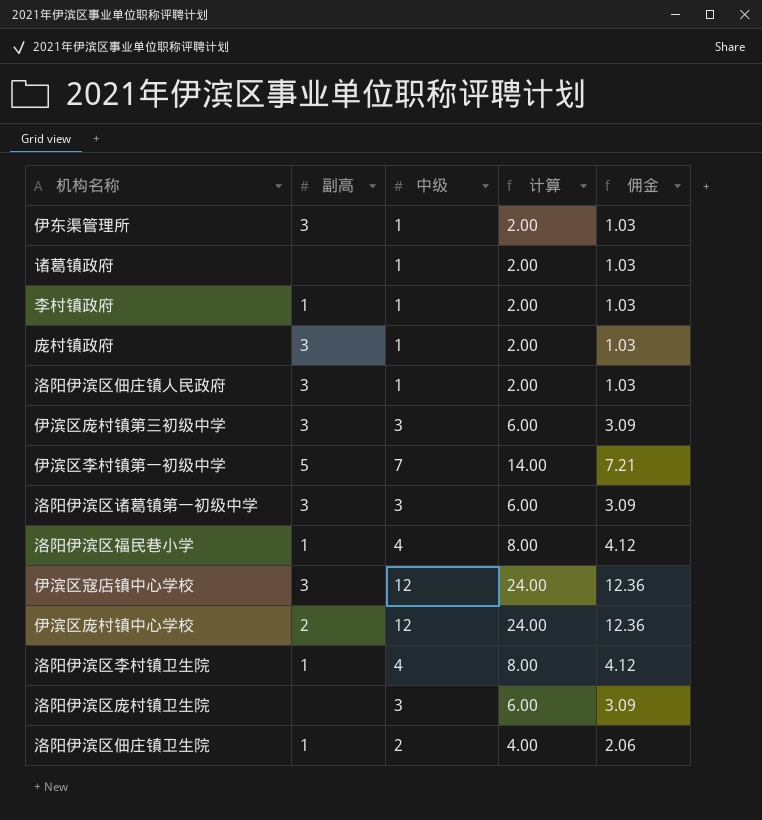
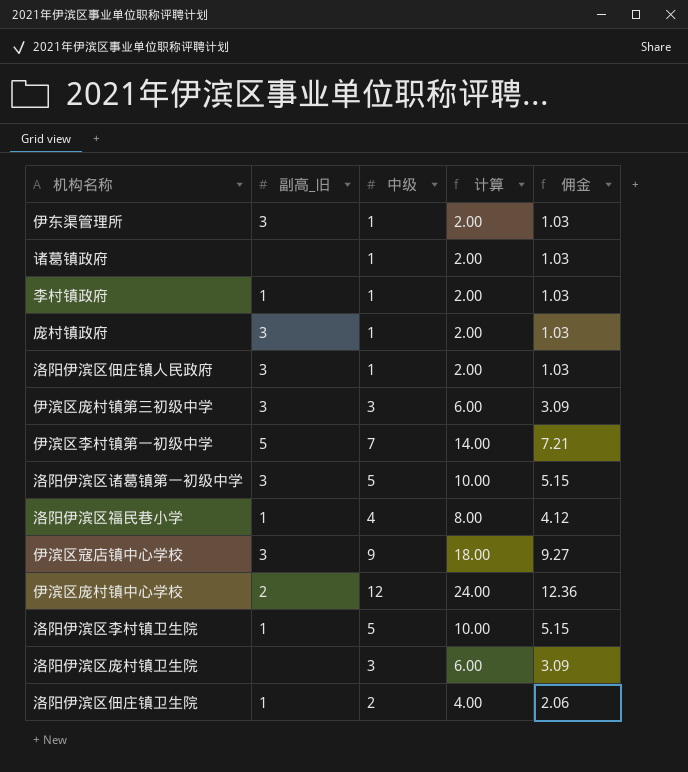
column name: 副高 -> 副高_旧
洛阳伊滨区诸葛镇第一初级中学 | 中级: 3 -> 5
洛阳伊滨区诸葛镇第一初级中学 | 计算: 6.00 -> 10.00
洛阳伊滨区诸葛镇第一初级中学 | 佣金: 3.09 -> 5.15
伊滨区寇店镇中心学校 | 中级: 12 -> 9
伊滨区寇店镇中心学校 | 计算: 24.00 -> 18.00
伊滨区寇店镇中心学校 | 佣金: 12.36 -> 9.27
洛阳伊滨区李村镇卫生院 | 中级: 4 -> 5
洛阳伊滨区李村镇卫生院 | 计算: 8.00 -> 10.00
洛阳伊滨区李村镇卫生院 | 佣金: 4.12 -> 5.15

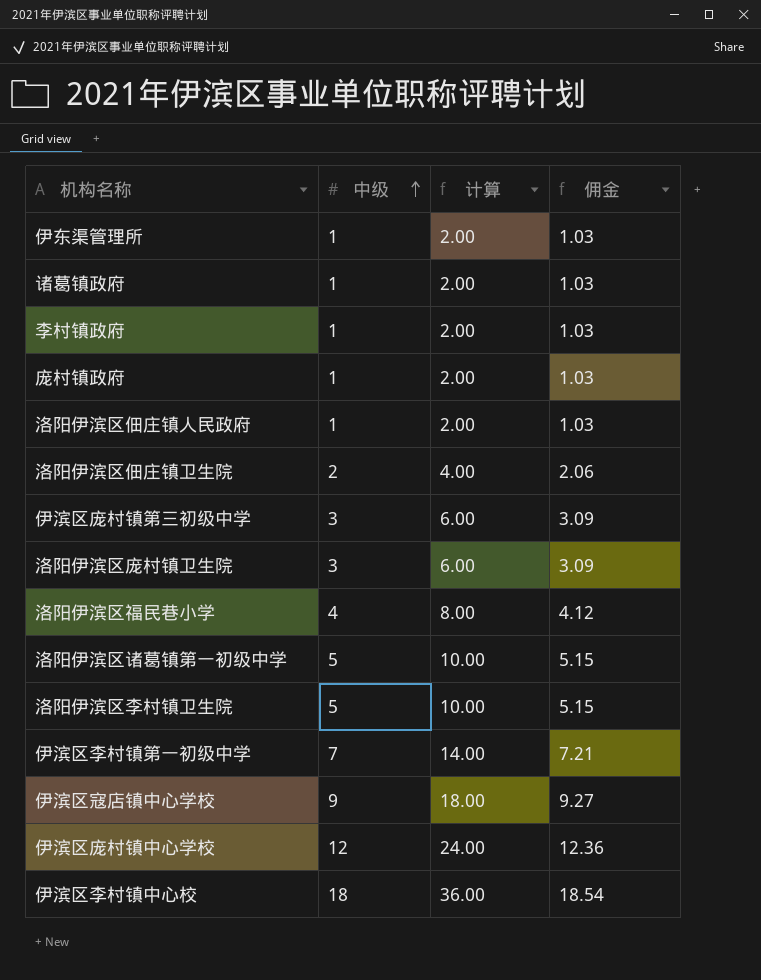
row order: none -> 中级 ascending
column 副高_旧 | position: 2 -> none
row 伊滨区李村镇中心校: none -> 18 | 36.00 | 18.54

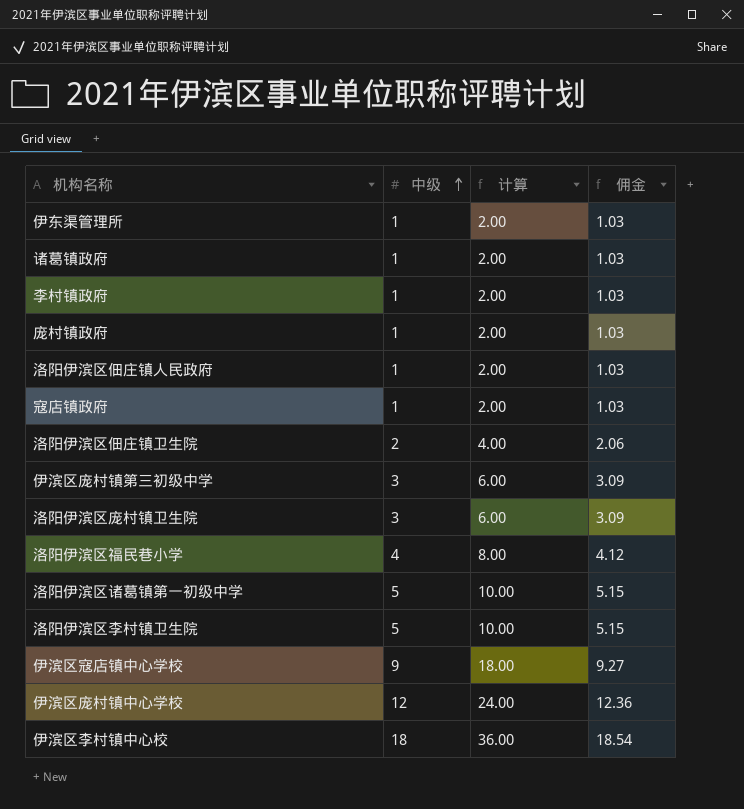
row 伊滨区李村镇第一初级中学: 7 | 14.00 | 7.21 -> none
row 寇店镇政府: none -> 1 | 2.00 | 1.03

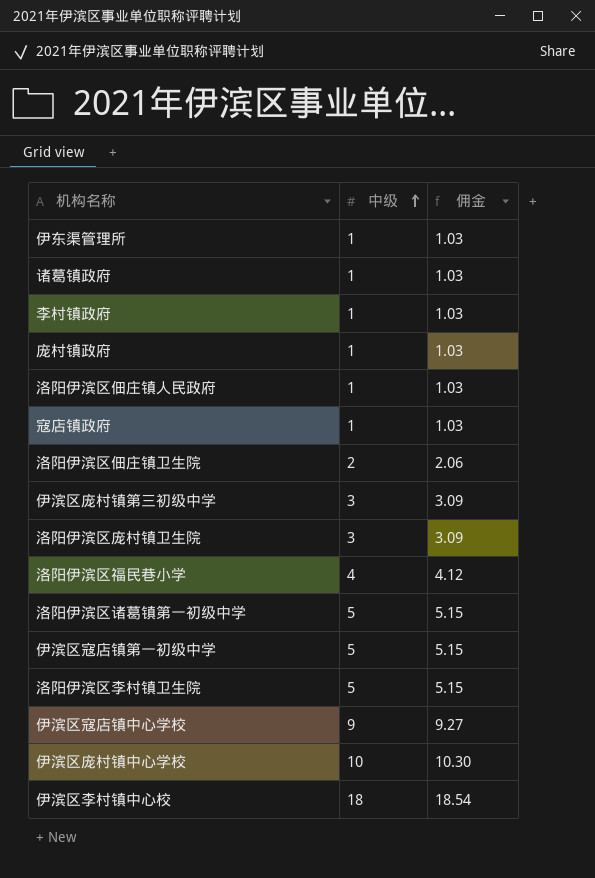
column 计算 | formula: [中级] * 2 -> none
row 伊滨区寇店镇第一初级中学: none -> 5 | 5.15
伊滨区庞村镇中心学校 | 中级: 12 -> 10
伊滨区庞村镇中心学校 | 佣金: 12.36 -> 10.30

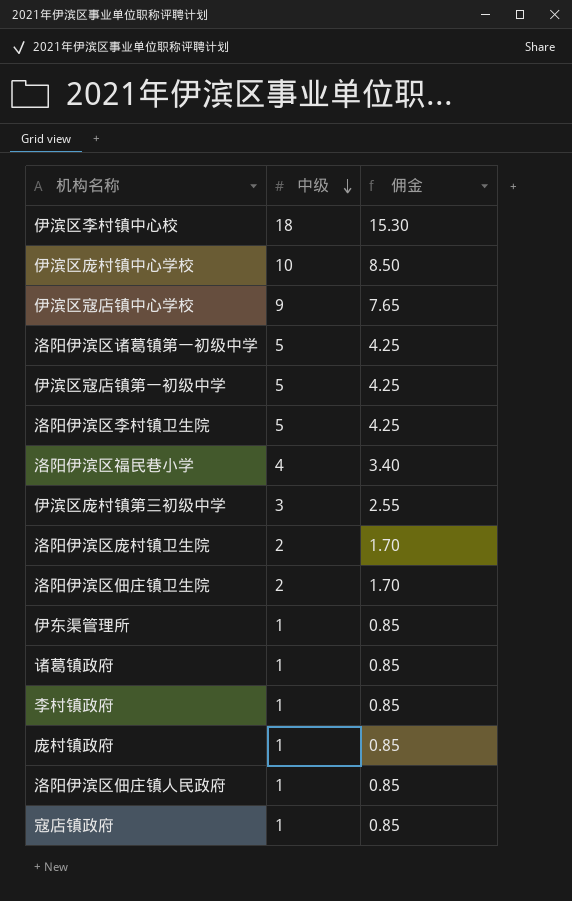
row order: 中级 ascending -> 中级 descending
column 佣金 | formula: [中级] * 1.03 -> [中级] * 0.85
洛阳伊滨区庞村镇卫生院 | 中级: 3 -> 2

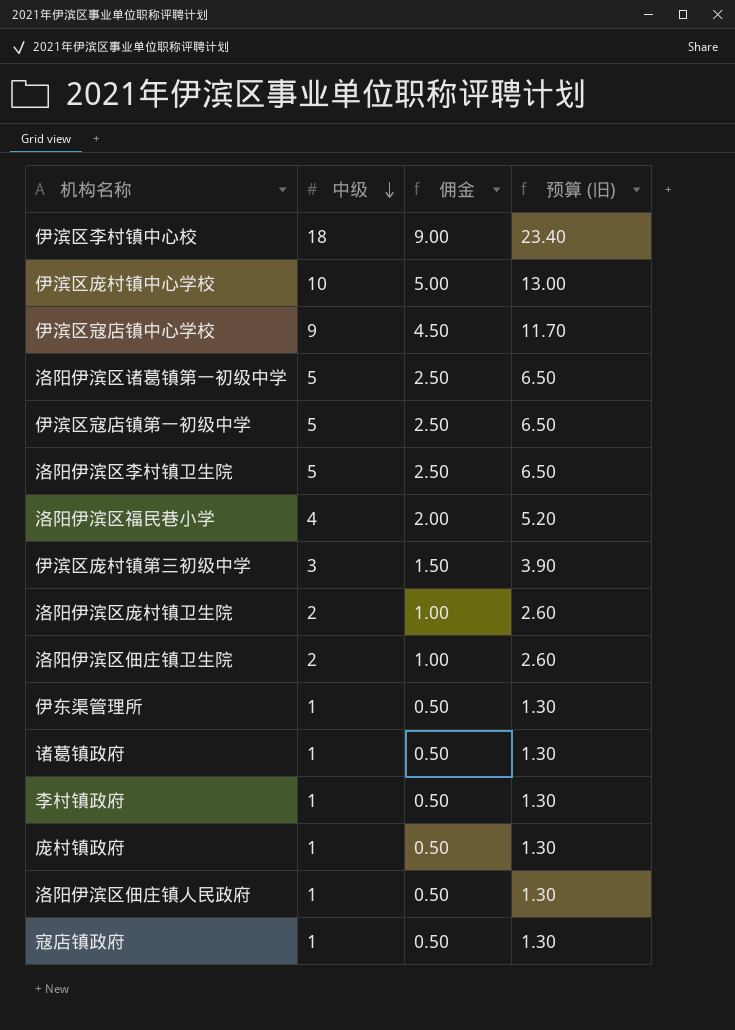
column 佣金 | formula: [中级] * 0.85 -> [中级] * 0.5
column 预算 (旧) | formula: none -> [中级] * 1.3

